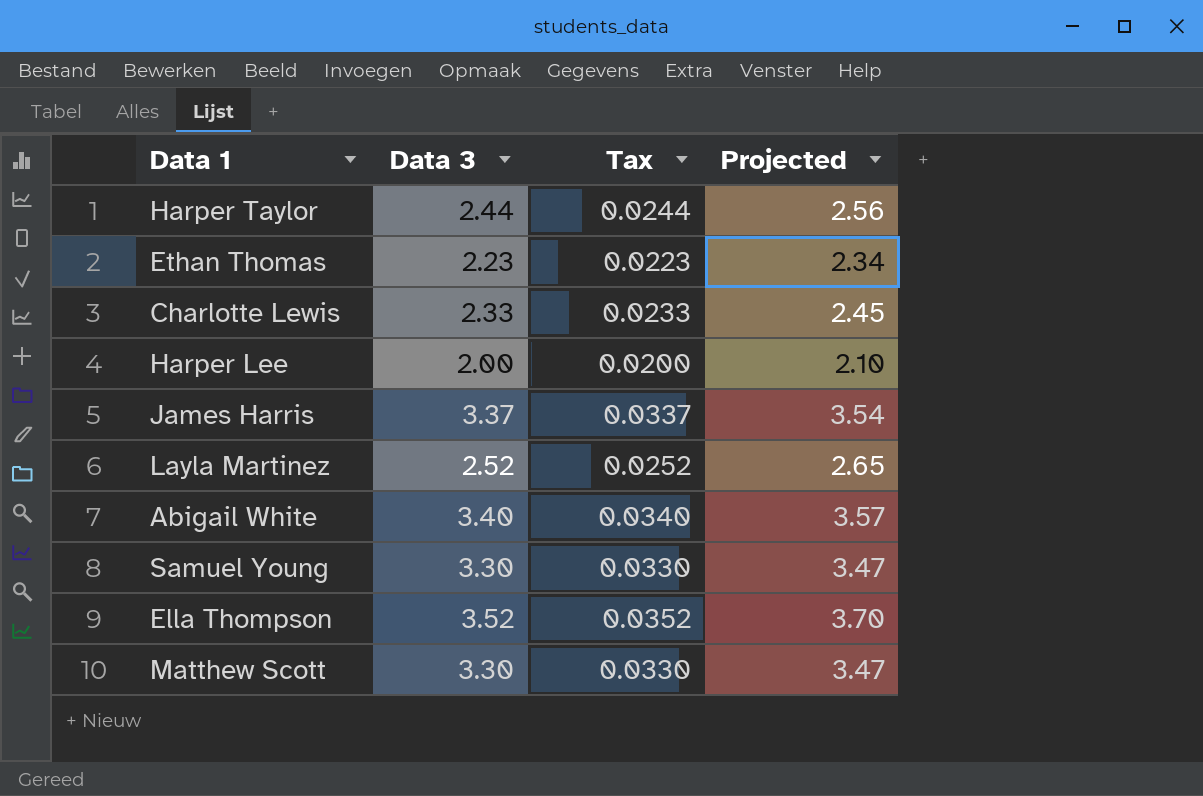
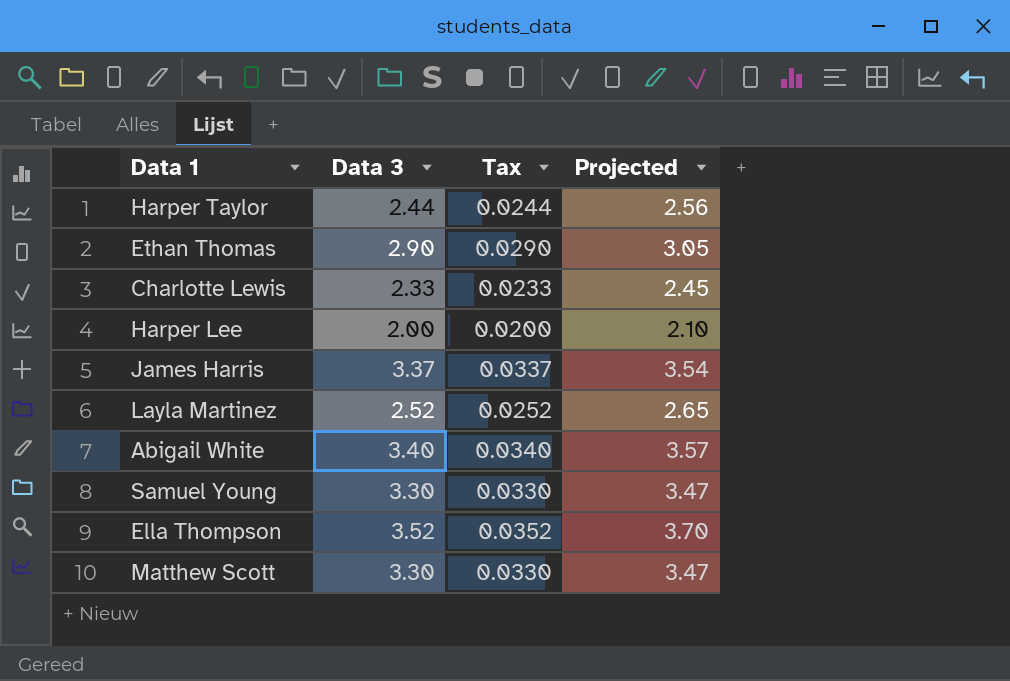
Ethan Thomas | Data 3: 2.23 -> 2.90
Ethan Thomas | Tax: 0.0223 -> 0.0290
Ethan Thomas | Projected: 2.34 -> 3.05

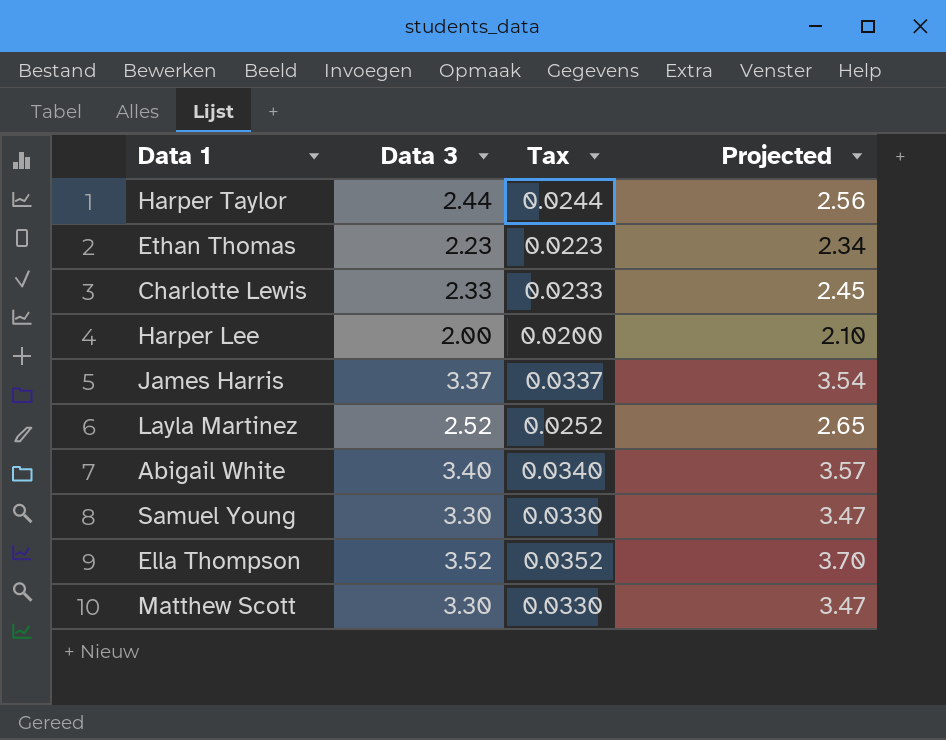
Ethan Thomas | Data 3: 2.90 -> 2.23
Ethan Thomas | Tax: 0.0290 -> 0.0223
Ethan Thomas | Projected: 3.05 -> 2.34

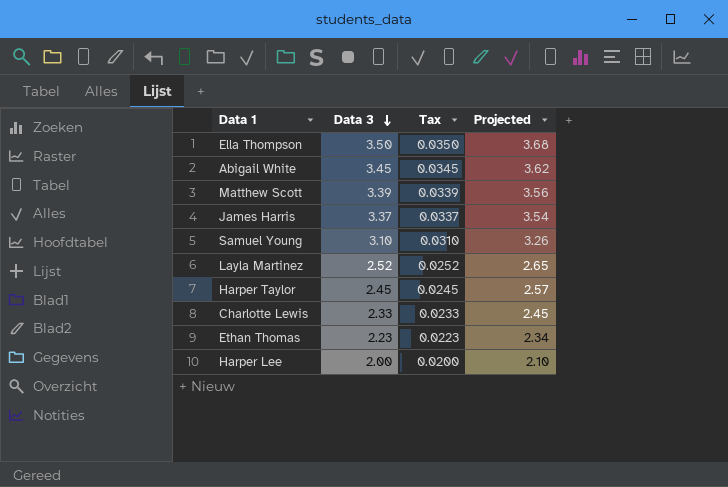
row order: none -> Data 3 descending
Ella Thompson | Data 3: 3.52 -> 3.50
Ella Thompson | Tax: 0.0352 -> 0.0350
Ella Thompson | Projected: 3.70 -> 3.68
Abigail White | Data 3: 3.40 -> 3.45
Abigail White | Tax: 0.0340 -> 0.0345
Abigail White | Projected: 3.57 -> 3.62
Matthew Scott | Data 3: 3.30 -> 3.39
Matthew Scott | Tax: 0.0330 -> 0.0339
Matthew Scott | Projected: 3.47 -> 3.56
Samuel Young | Data 3: 3.30 -> 3.10
Samuel Young | Tax: 0.0330 -> 0.0310
Samuel Young | Projected: 3.47 -> 3.26
Harper Taylor | Data 3: 2.44 -> 2.45
Harper Taylor | Tax: 0.0244 -> 0.0245
Harper Taylor | Projected: 2.56 -> 2.57

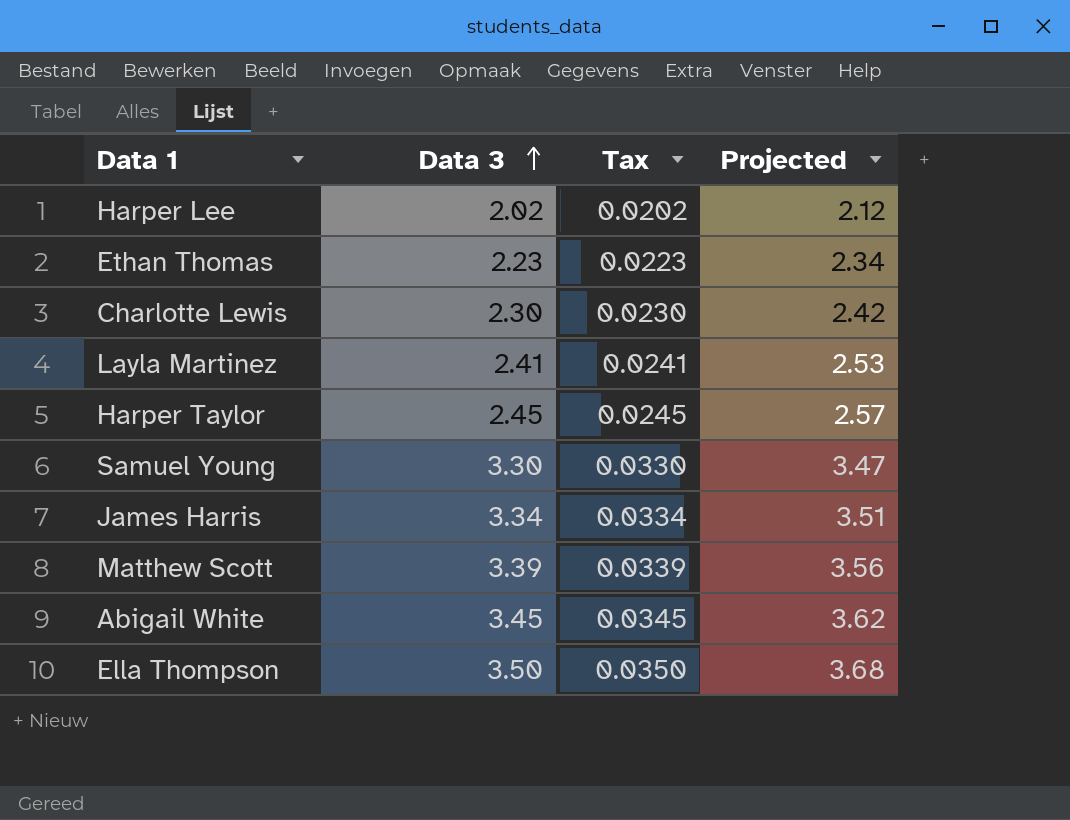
row order: Data 3 descending -> Data 3 ascending
Harper Lee | Data 3: 2.00 -> 2.02
Harper Lee | Tax: 0.0200 -> 0.0202
Harper Lee | Projected: 2.10 -> 2.12
Charlotte Lewis | Data 3: 2.33 -> 2.30
Charlotte Lewis | Tax: 0.0233 -> 0.0230
Charlotte Lewis | Projected: 2.45 -> 2.42
Layla Martinez | Data 3: 2.52 -> 2.41
Layla Martinez | Tax: 0.0252 -> 0.0241
Layla Martinez | Projected: 2.65 -> 2.53
Samuel Young | Data 3: 3.10 -> 3.30
Samuel Young | Tax: 0.0310 -> 0.0330
Samuel Young | Projected: 3.26 -> 3.47
James Harris | Data 3: 3.37 -> 3.34
James Harris | Tax: 0.0337 -> 0.0334
James Harris | Projected: 3.54 -> 3.51

